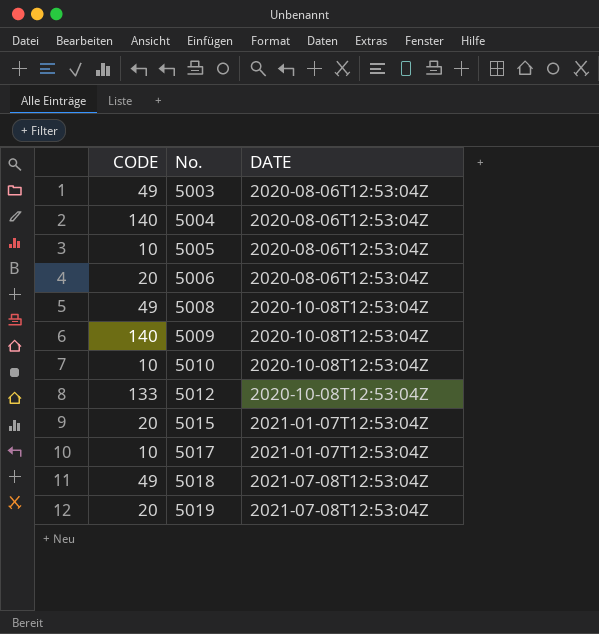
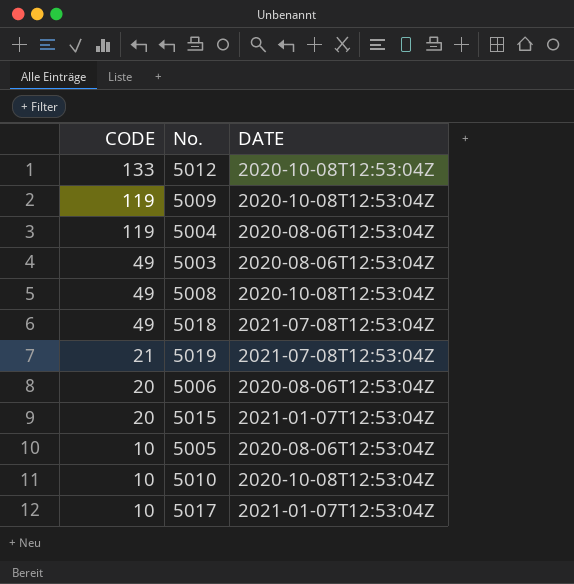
row order: No. ascending -> CODE descending
5009 | CODE: 140 -> 119
5004 | CODE: 140 -> 119
5019 | CODE: 20 -> 21

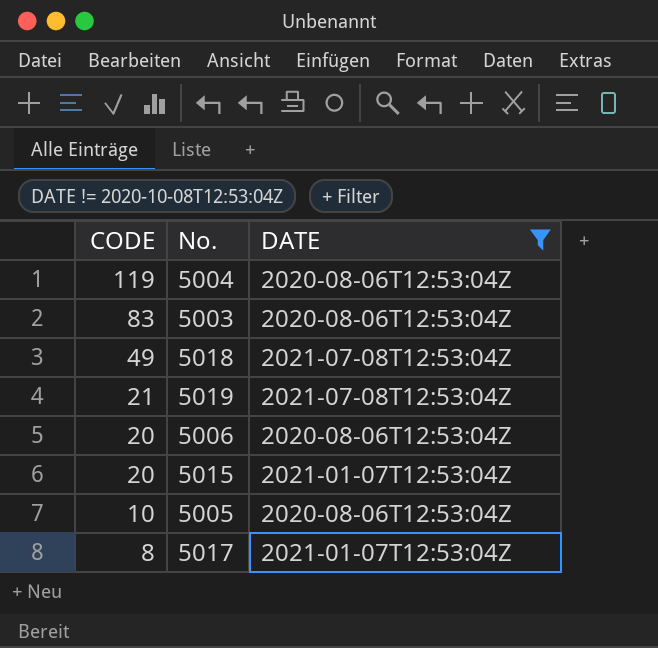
filter: none -> DATE != 2020-10-08T12:53:04Z
5003 | CODE: 49 -> 83
5017 | CODE: 10 -> 8

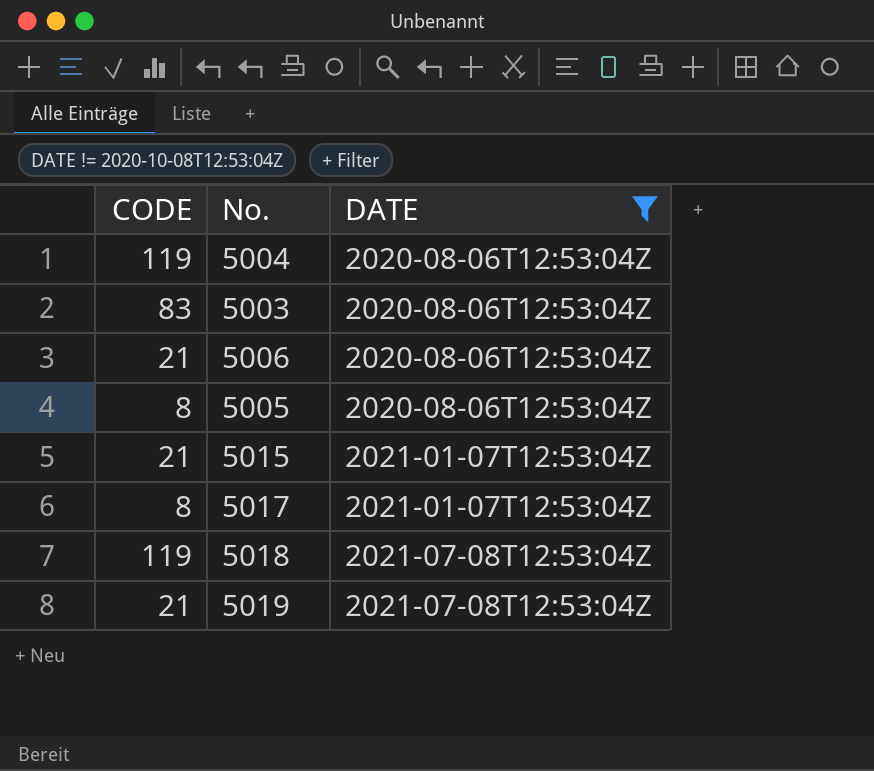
row order: CODE descending -> DATE ascending
5006 | CODE: 20 -> 21
5005 | CODE: 10 -> 8
5015 | CODE: 20 -> 21
5018 | CODE: 49 -> 119

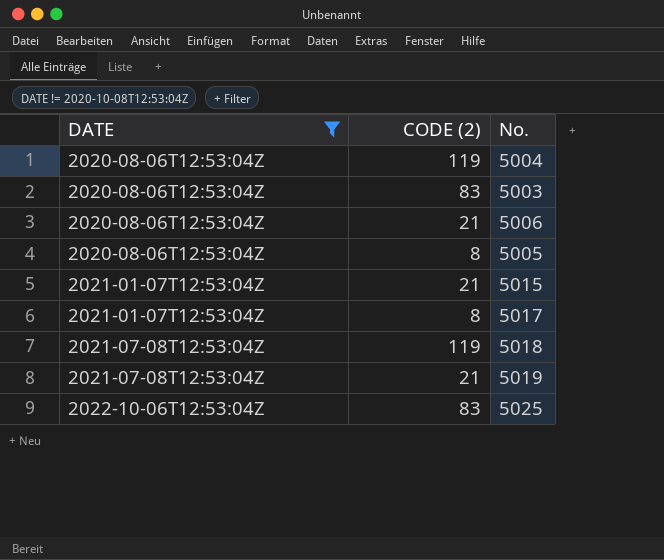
column DATE | position: 3 -> 1
column name: CODE -> CODE (2)
row 5025: none -> 2022-10-06T12:53:04Z | 83

